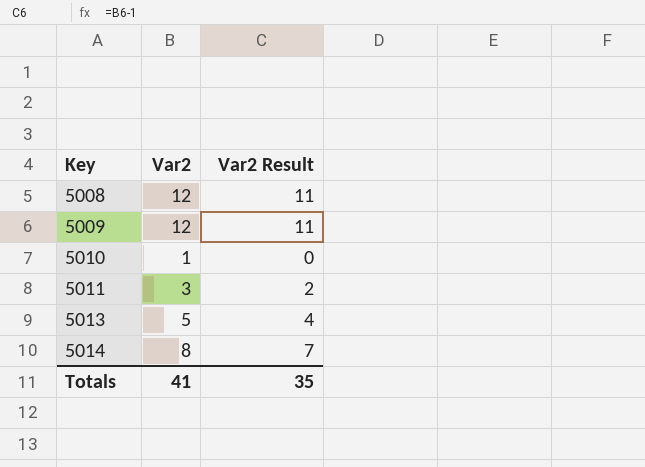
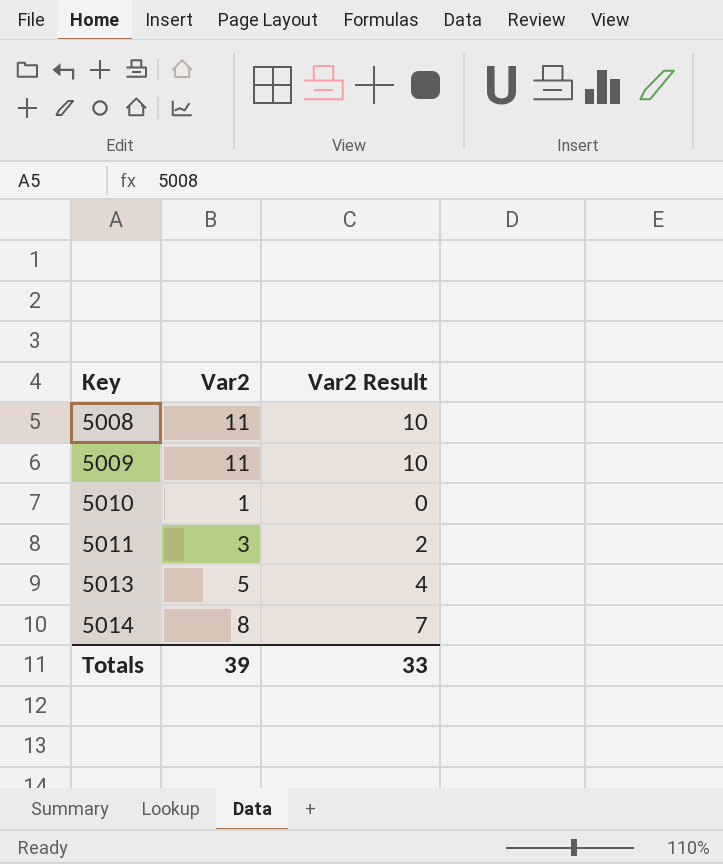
5008 | Var2: 12 -> 11
5008 | Var2 Result: 11 -> 10
5009 | Var2: 12 -> 11
5009 | Var2 Result: 11 -> 10
Totals | Var2: 41 -> 39
Totals | Var2 Result: 35 -> 33

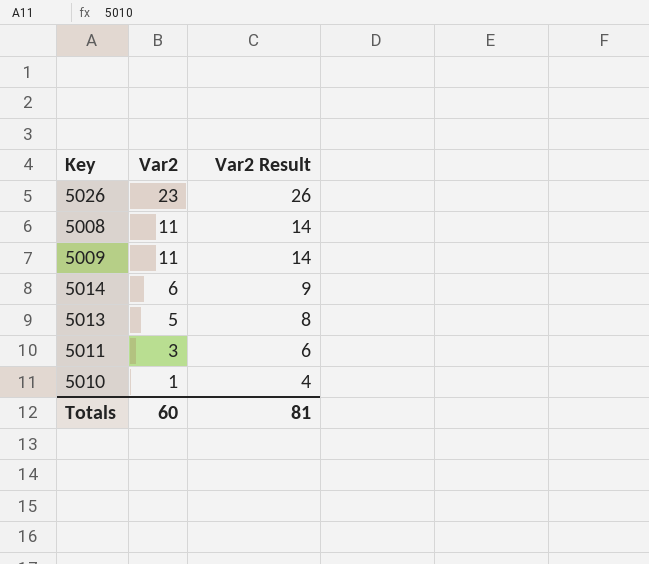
row order: Key ascending -> Var2 descending
column Var2 Result | formula: [Var2] - 1 -> [Var2] + 3
row 5026: none -> 23 | 26
5014 | Var2: 8 -> 6
Totals | Var2: 39 -> 60
Totals | Var2 Result: 33 -> 81

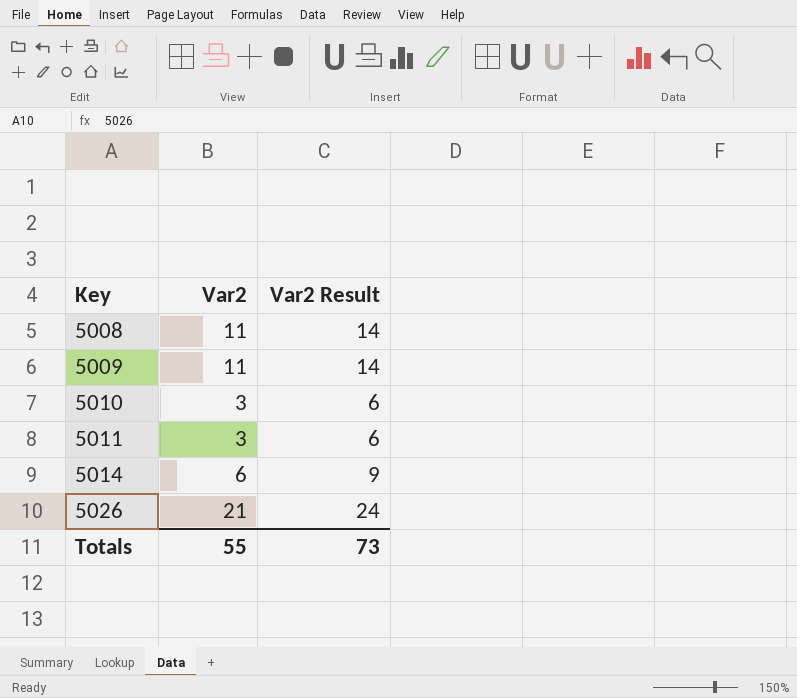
row order: Var2 descending -> Key ascending
row 5013: 5 | 8 -> none
5010 | Var2: 1 -> 3
5010 | Var2 Result: 4 -> 6
5026 | Var2: 23 -> 21
5026 | Var2 Result: 26 -> 24
Totals | Var2: 60 -> 55
Totals | Var2 Result: 81 -> 73

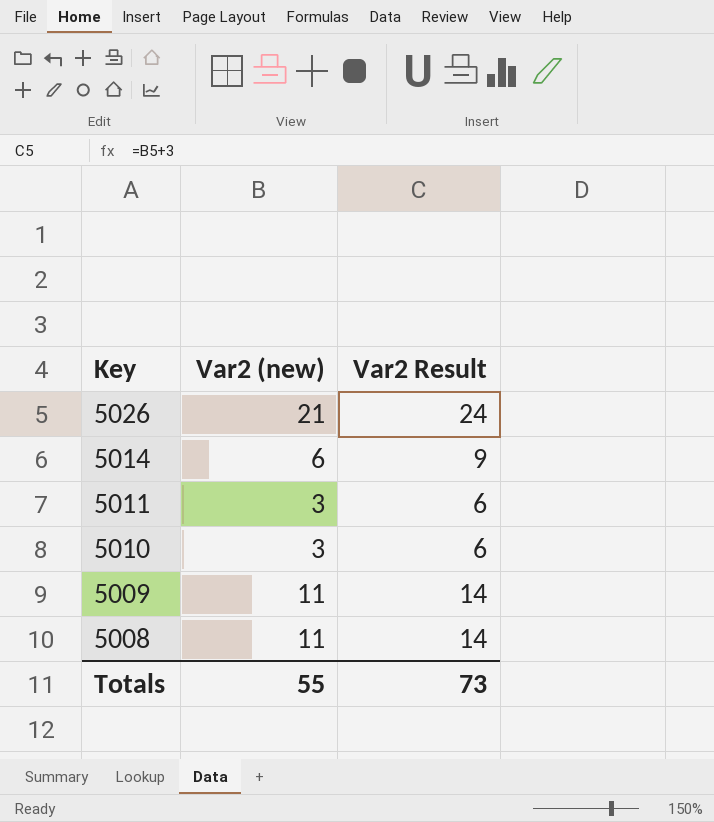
row order: Key ascending -> Key descending
column name: Var2 -> Var2 (new)

